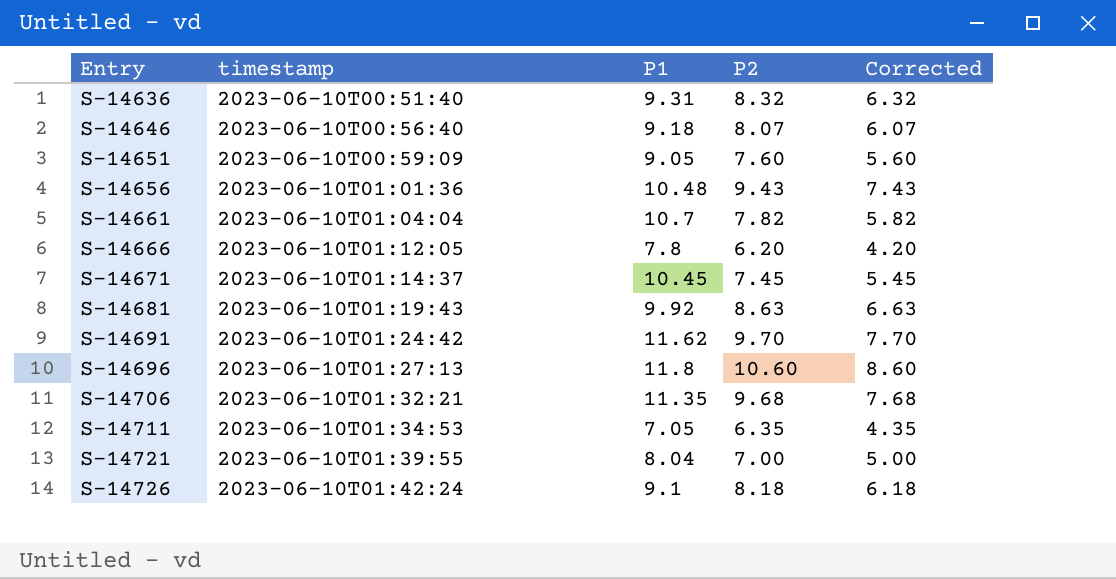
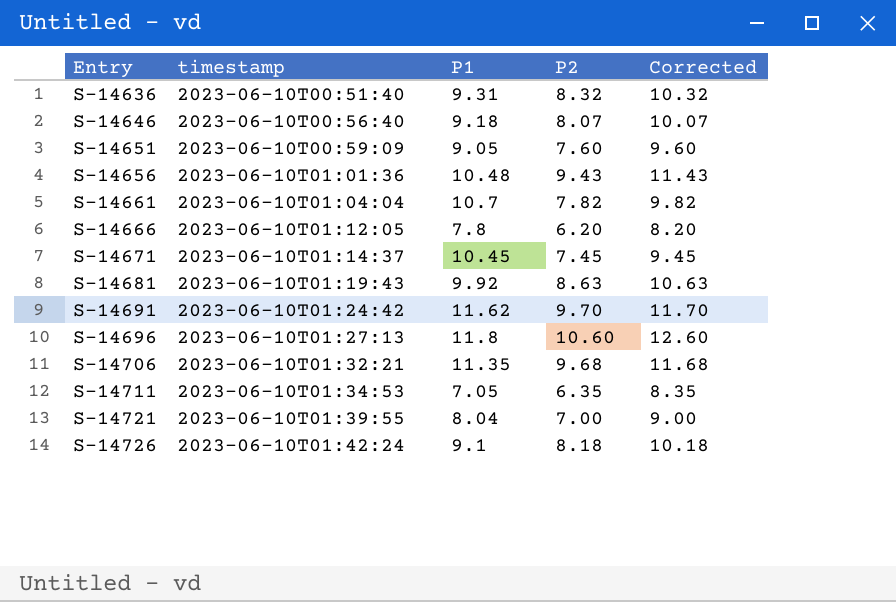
column Corrected | formula: [P2] - 2 -> [P2] + 2

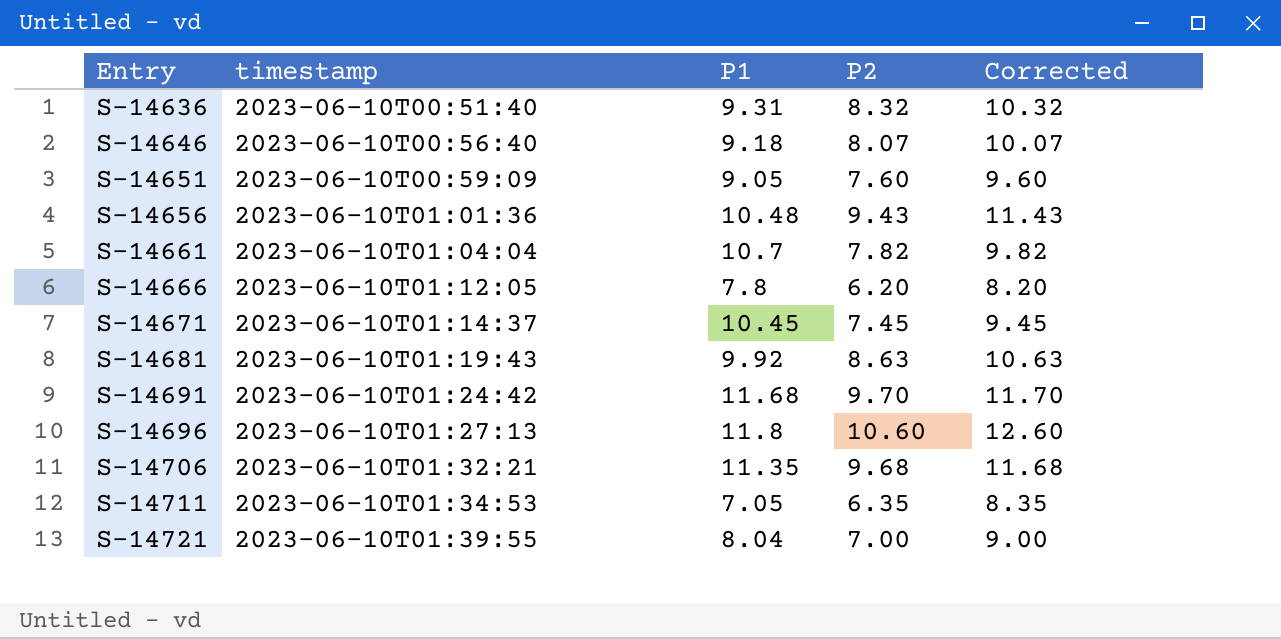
row S-14726: 2023-06-10T01:42:24 | 9.1 | 8.18 | 10.18 -> none
S-14691 | P1: 11.62 -> 11.68

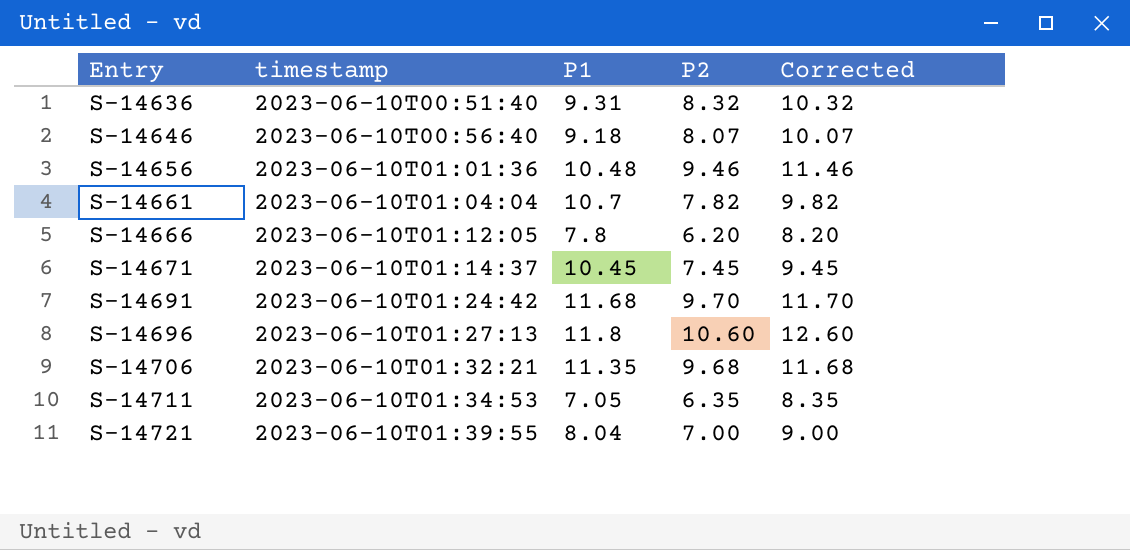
row S-14651: 2023-06-10T00:59:09 | 9.05 | 7.60 | 9.60 -> none
row S-14681: 2023-06-10T01:19:43 | 9.92 | 8.63 | 10.63 -> none
S-14656 | P2: 9.43 -> 9.46
S-14656 | Corrected: 11.43 -> 11.46

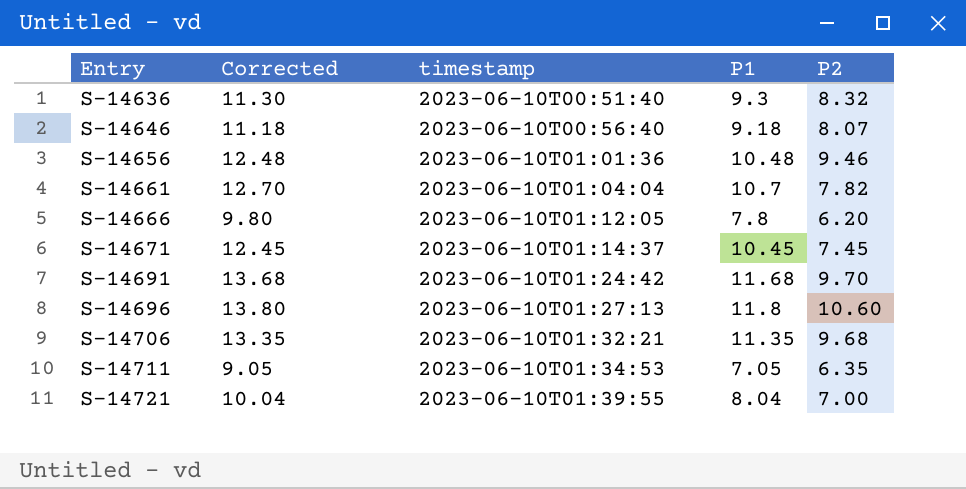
column Corrected | formula: [P2] + 2 -> [P1] + 2
column Corrected | position: 5 -> 2
S-14636 | P1: 9.31 -> 9.3

